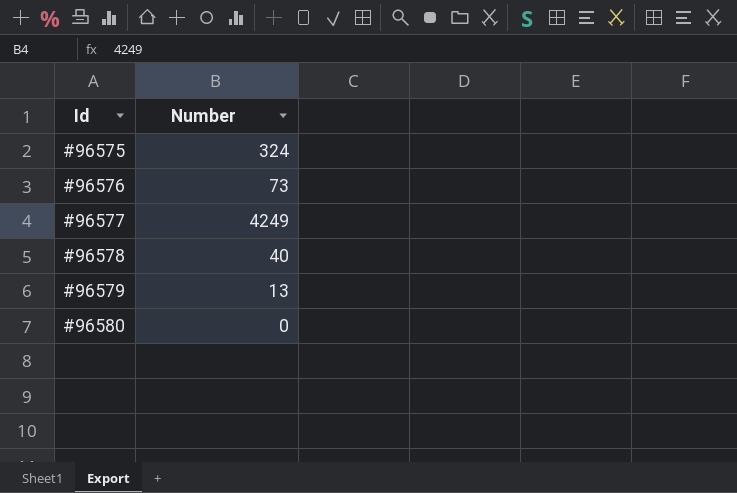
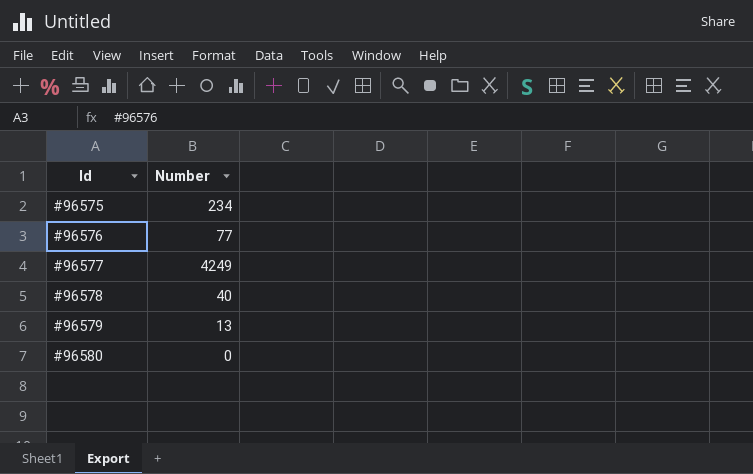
#96575 | Number: 324 -> 234
#96576 | Number: 73 -> 77

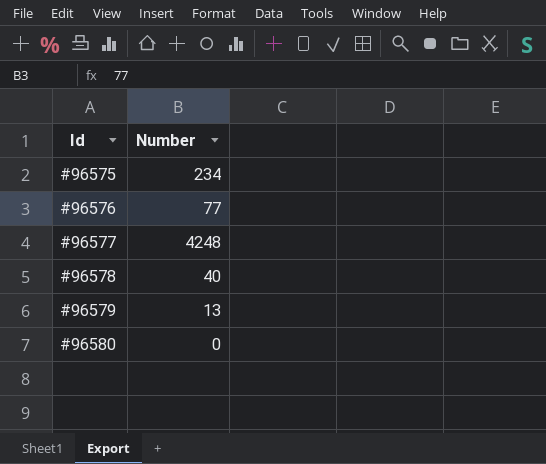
#96577 | Number: 4249 -> 4248

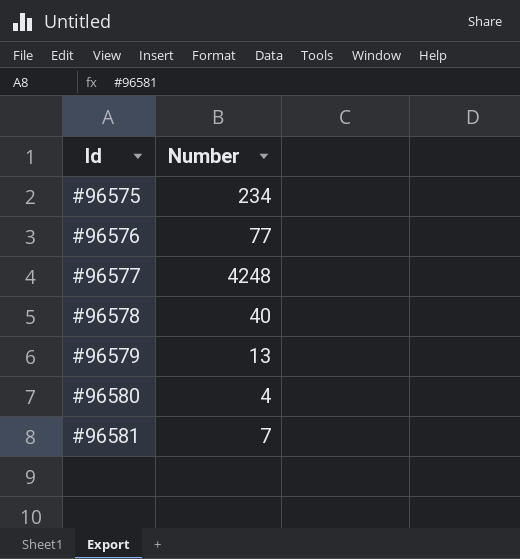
#96580 | Number: 0 -> 4
row #96581: none -> 7

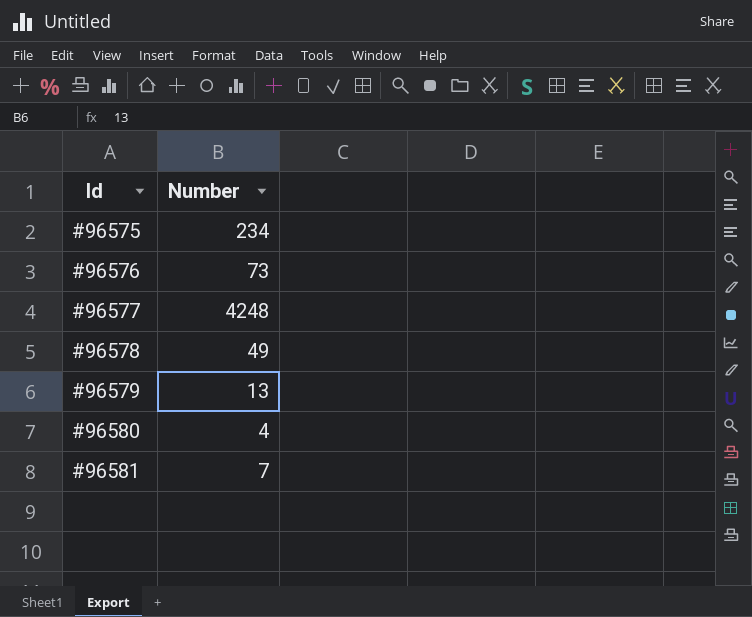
#96576 | Number: 77 -> 73
#96578 | Number: 40 -> 49

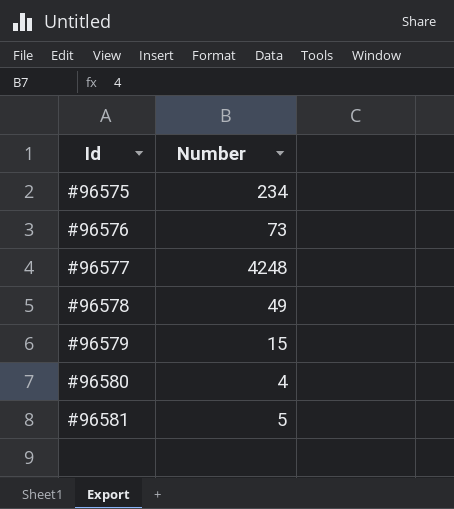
#96579 | Number: 13 -> 15
#96581 | Number: 7 -> 5

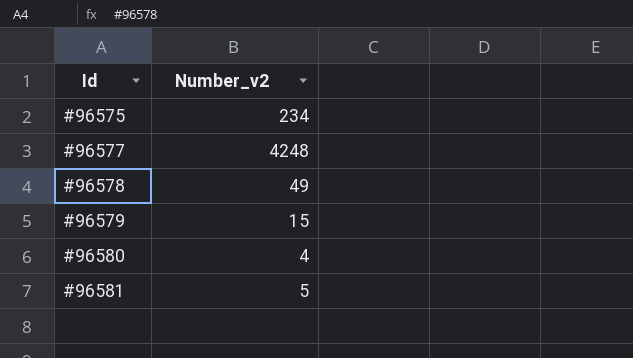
column name: Number -> Number_v2
row #96576: 73 -> none

